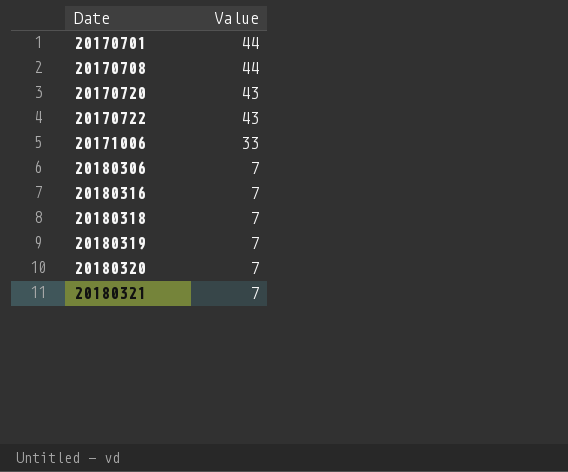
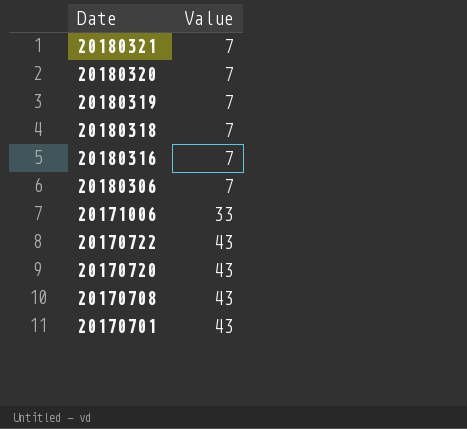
row order: Date ascending -> Date descending
20170708 | Value: 44 -> 43
20170701 | Value: 44 -> 43

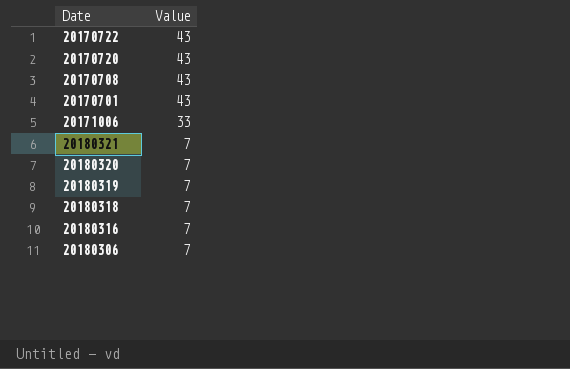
row order: Date descending -> Value descending

